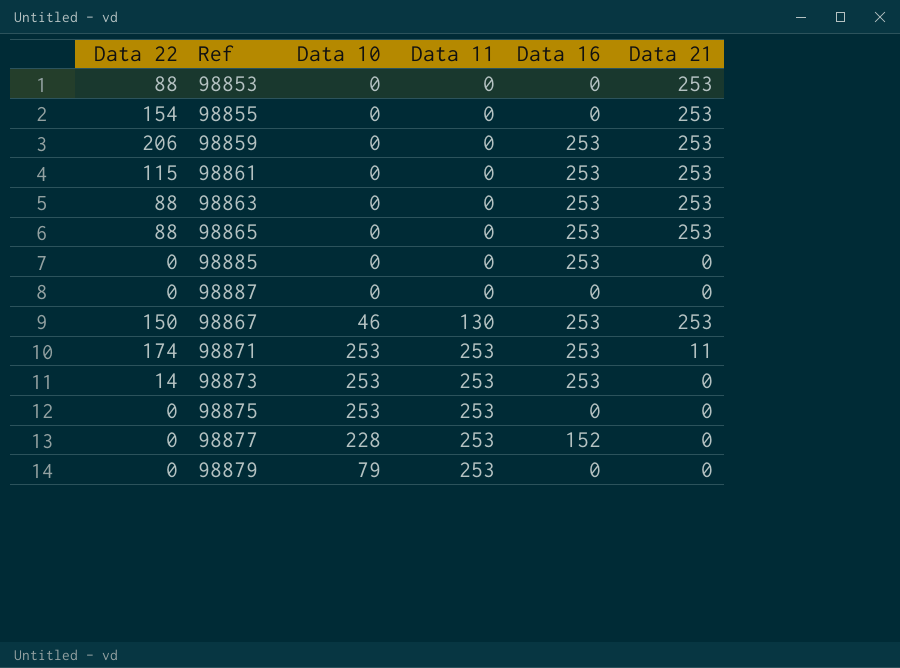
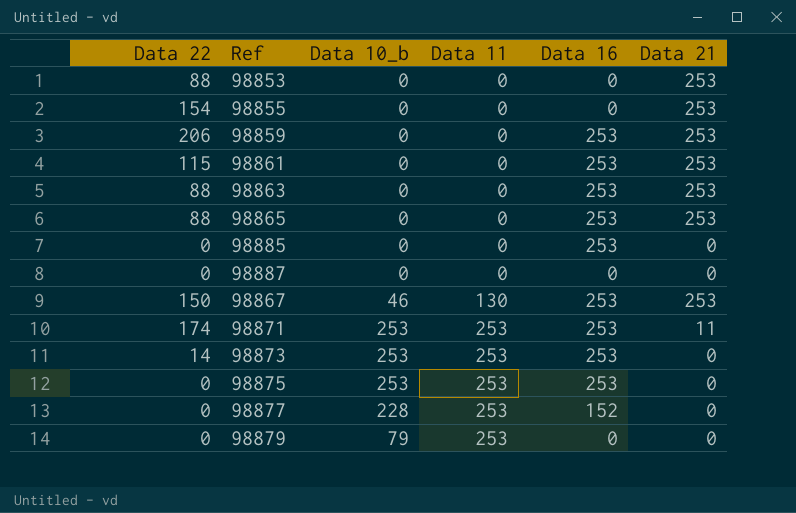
column name: Data 10 -> Data 10_b
98875 | Data 16: 0 -> 253

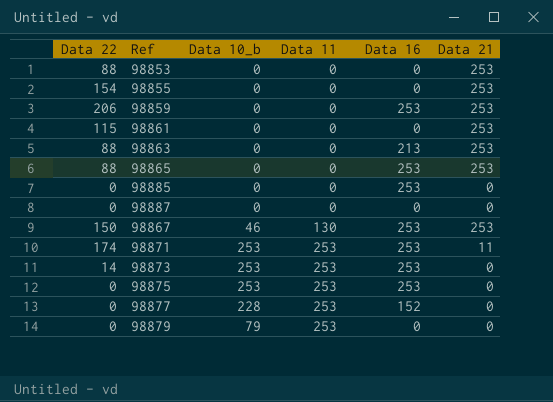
98861 | Data 16: 253 -> 0
98863 | Data 16: 253 -> 213

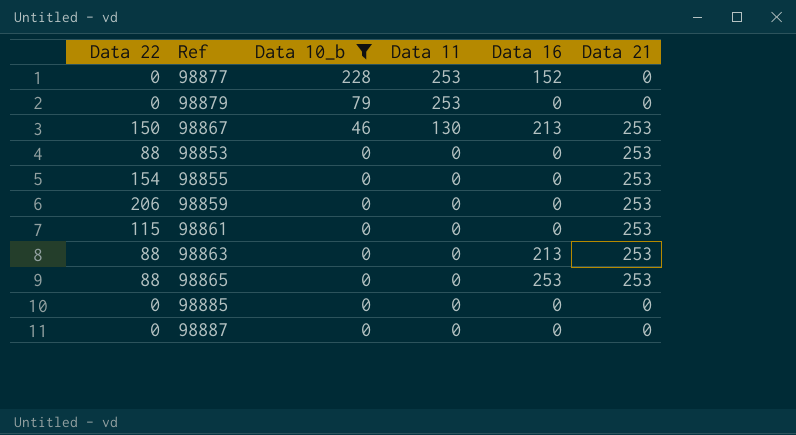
filter: none -> Data 10_b != 253
row order: Data 11 ascending -> Data 10_b descending
98867 | Data 16: 253 -> 213
98859 | Data 16: 253 -> 0
98885 | Data 16: 253 -> 0

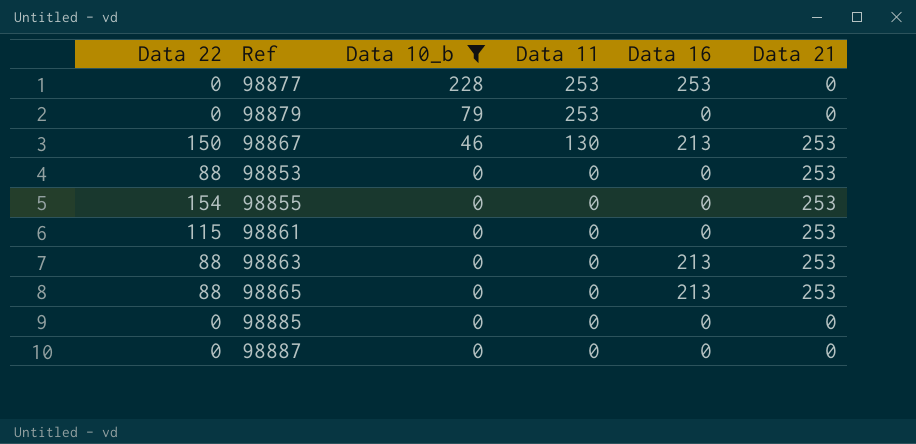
row 98859: 206 | 0 | 0 | 0 | 253 -> none
98877 | Data 16: 152 -> 253
98865 | Data 16: 253 -> 213

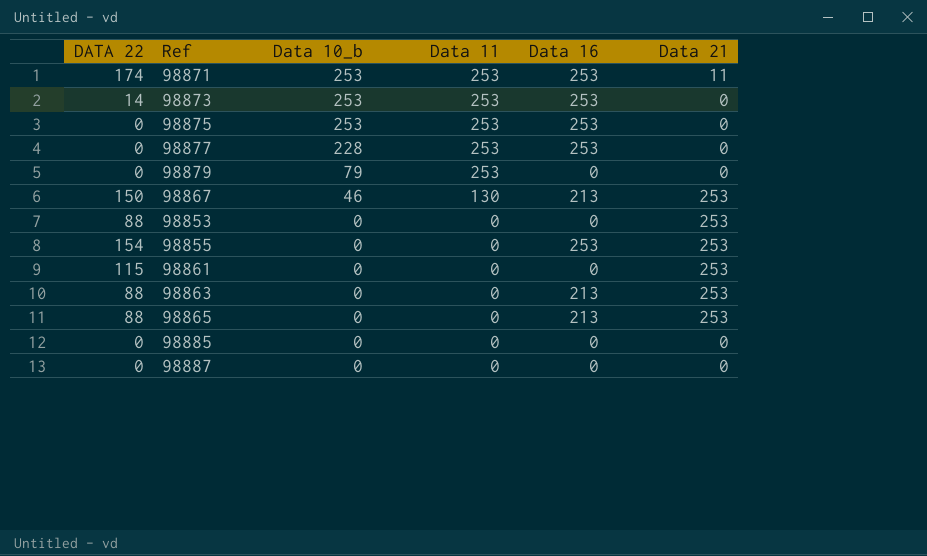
filter: Data 10_b != 253 -> none
column name: Data 22 -> DATA 22
98855 | Data 16: 0 -> 253

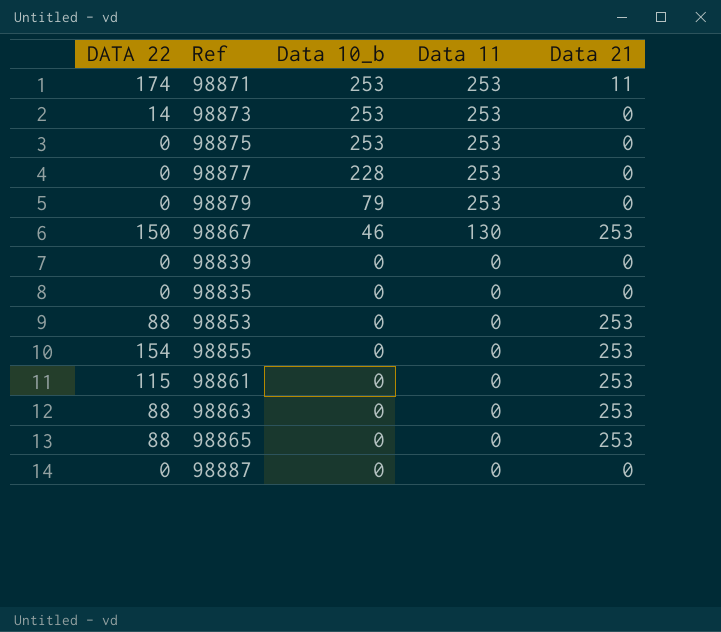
column Data 16 | position: 5 -> none
row 98885: 0 | 0 | 0 | 0 | 0 -> none
row 98839: none -> 0 | 0 | 0 | 0
row 98835: none -> 0 | 0 | 0 | 0

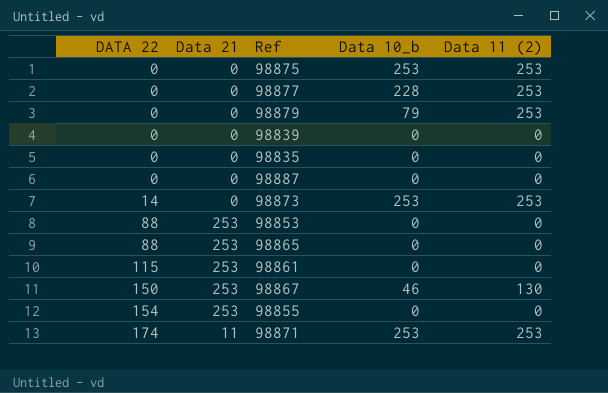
row order: Data 10_b descending -> DATA 22 ascending
column Data 21 | position: 5 -> 2
column name: Data 11 -> Data 11 (2)
row 98863: 88 | 0 | 0 | 253 -> none

